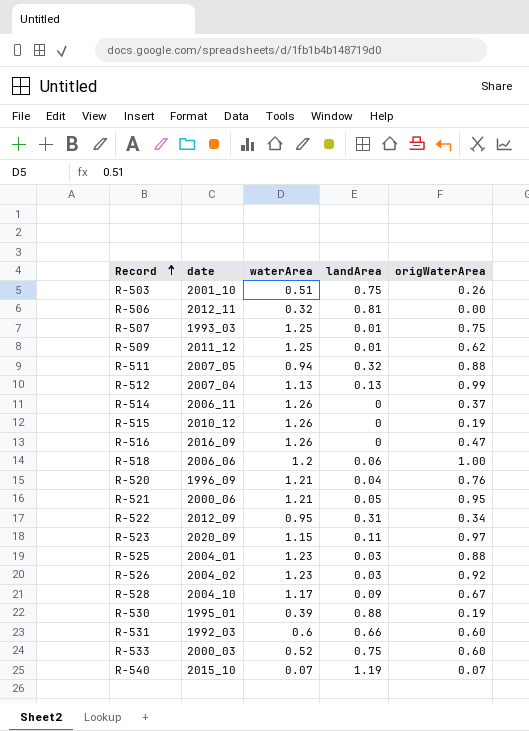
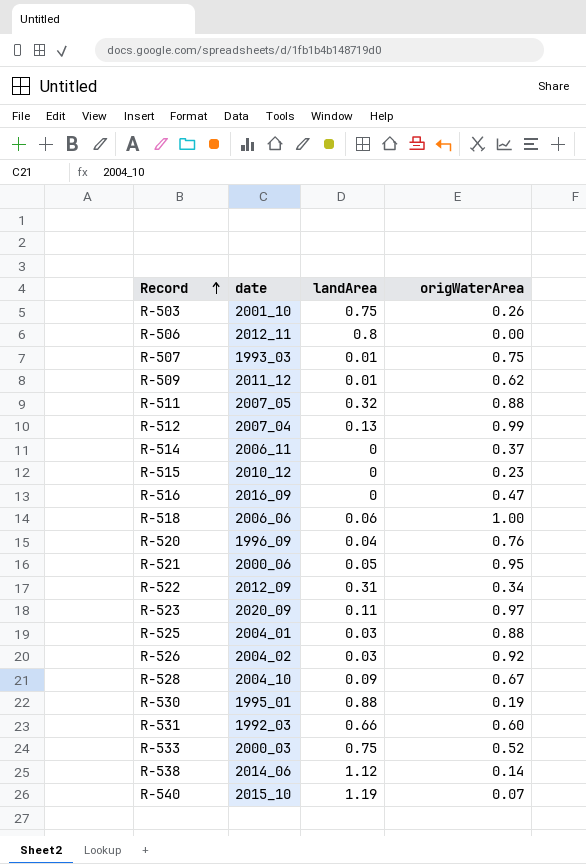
column waterArea | position: 3 -> none
R-506 | landArea: 0.81 -> 0.8
R-515 | origWaterArea: 0.19 -> 0.23
R-533 | origWaterArea: 0.60 -> 0.52
row R-538: none -> 2014_06 | 1.12 | 0.14

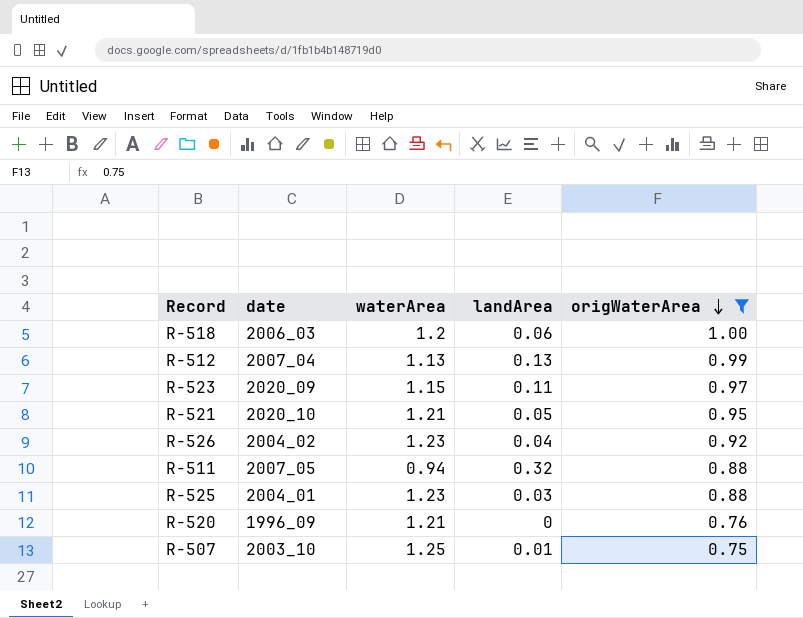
filter: none -> origWaterArea >= 0.75
row order: Record ascending -> origWaterArea descending
column waterArea | position: none -> 3
R-518 | date: 2006_06 -> 2006_03
R-521 | date: 2000_06 -> 2020_10
R-526 | landArea: 0.03 -> 0.04
R-520 | landArea: 0.04 -> 0
R-507 | date: 1993_03 -> 2003_10

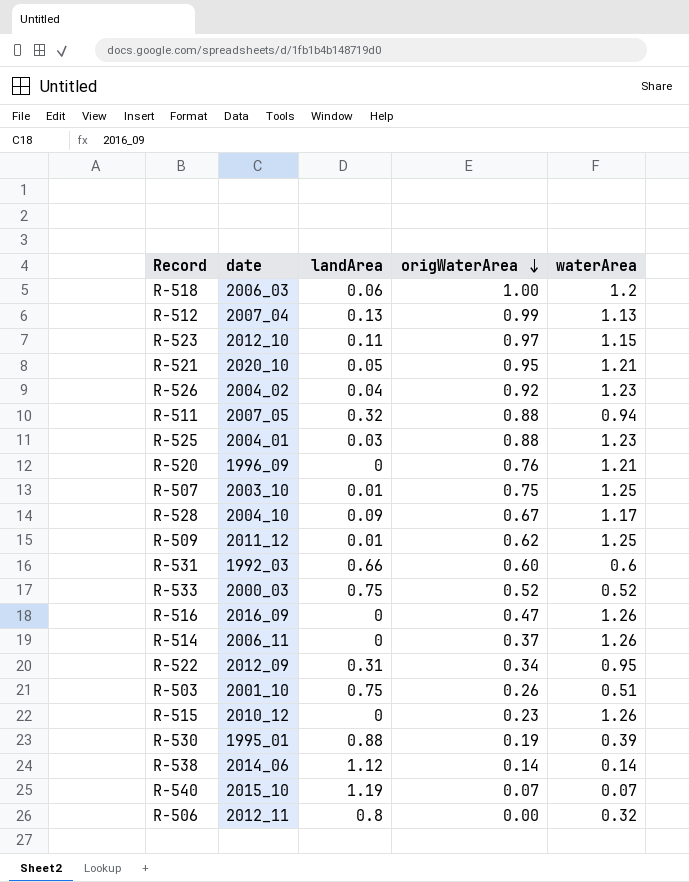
filter: origWaterArea >= 0.75 -> none
column waterArea | position: 3 -> 5
R-523 | date: 2020_09 -> 2012_10

